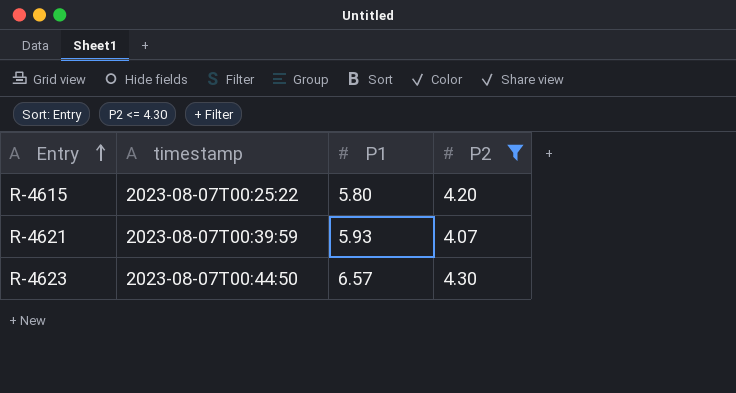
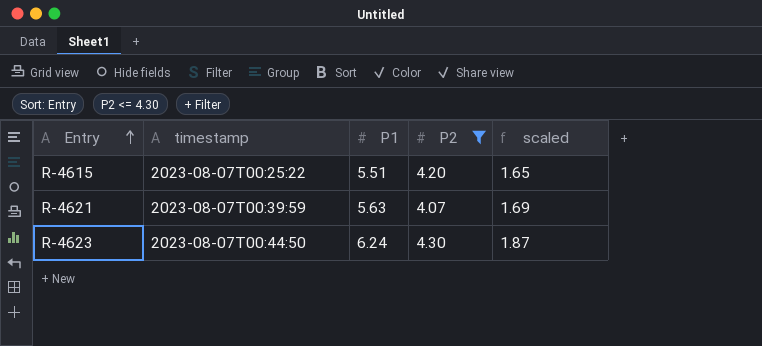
column scaled | formula: none -> [P1] * 0.3
R-4615 | P1: 5.80 -> 5.51
R-4621 | P1: 5.93 -> 5.63
R-4623 | P1: 6.57 -> 6.24

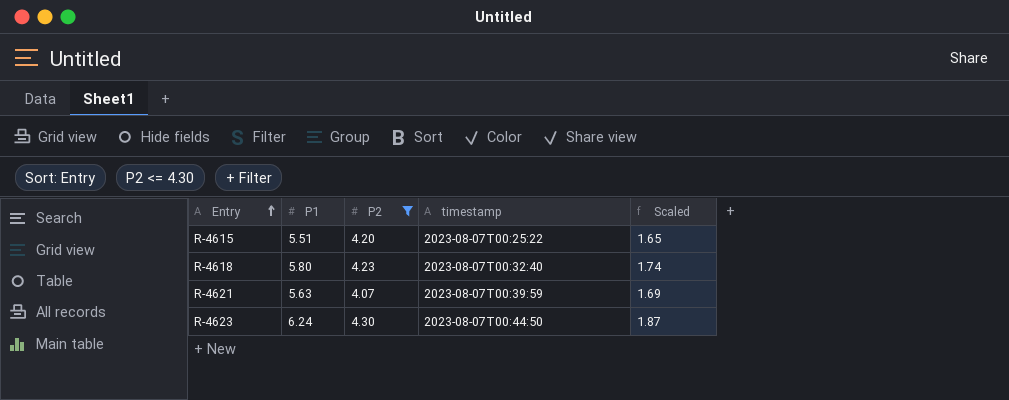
column timestamp | position: 2 -> 4
column name: scaled -> Scaled
row R-4618: none -> 5.80 | 4.23 | 2023-08-07T00:32:40 | 1.74

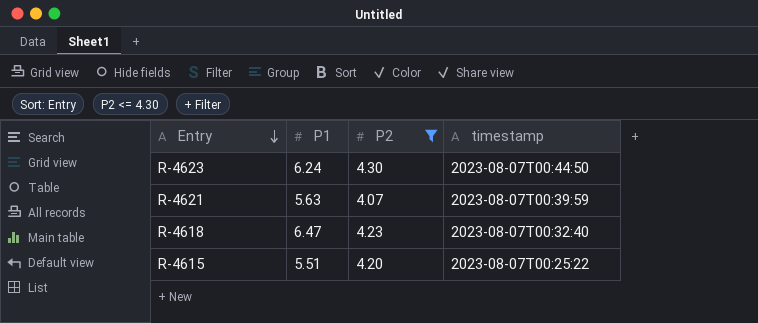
row order: Entry ascending -> Entry descending
column Scaled | formula: [P1] * 0.3 -> none
R-4618 | P1: 5.80 -> 6.47

